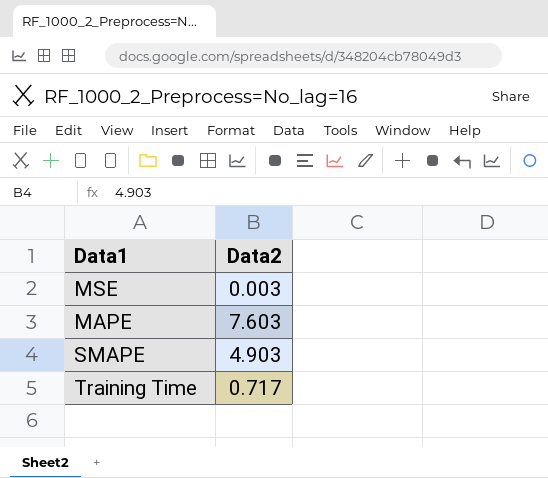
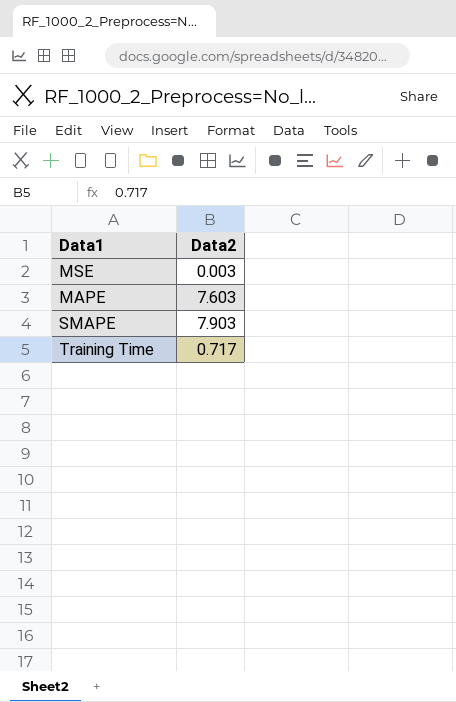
SMAPE | Data2: 4.903 -> 7.903

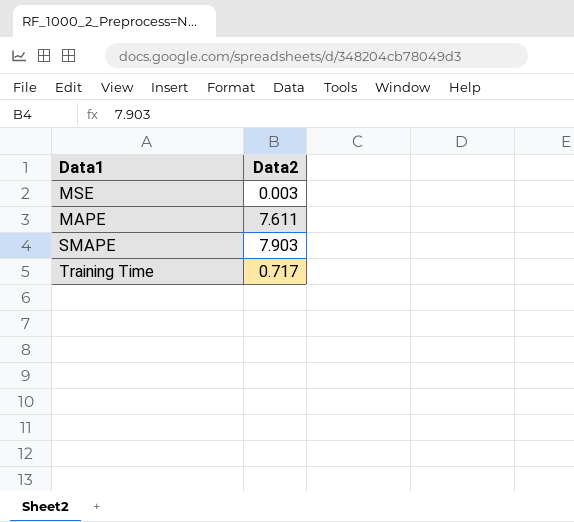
MAPE | Data2: 7.603 -> 7.611

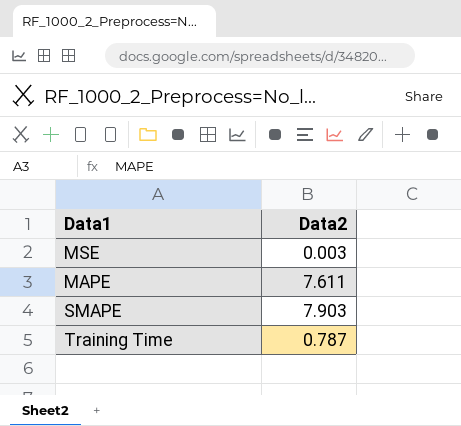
Training Time | Data2: 0.717 -> 0.787

